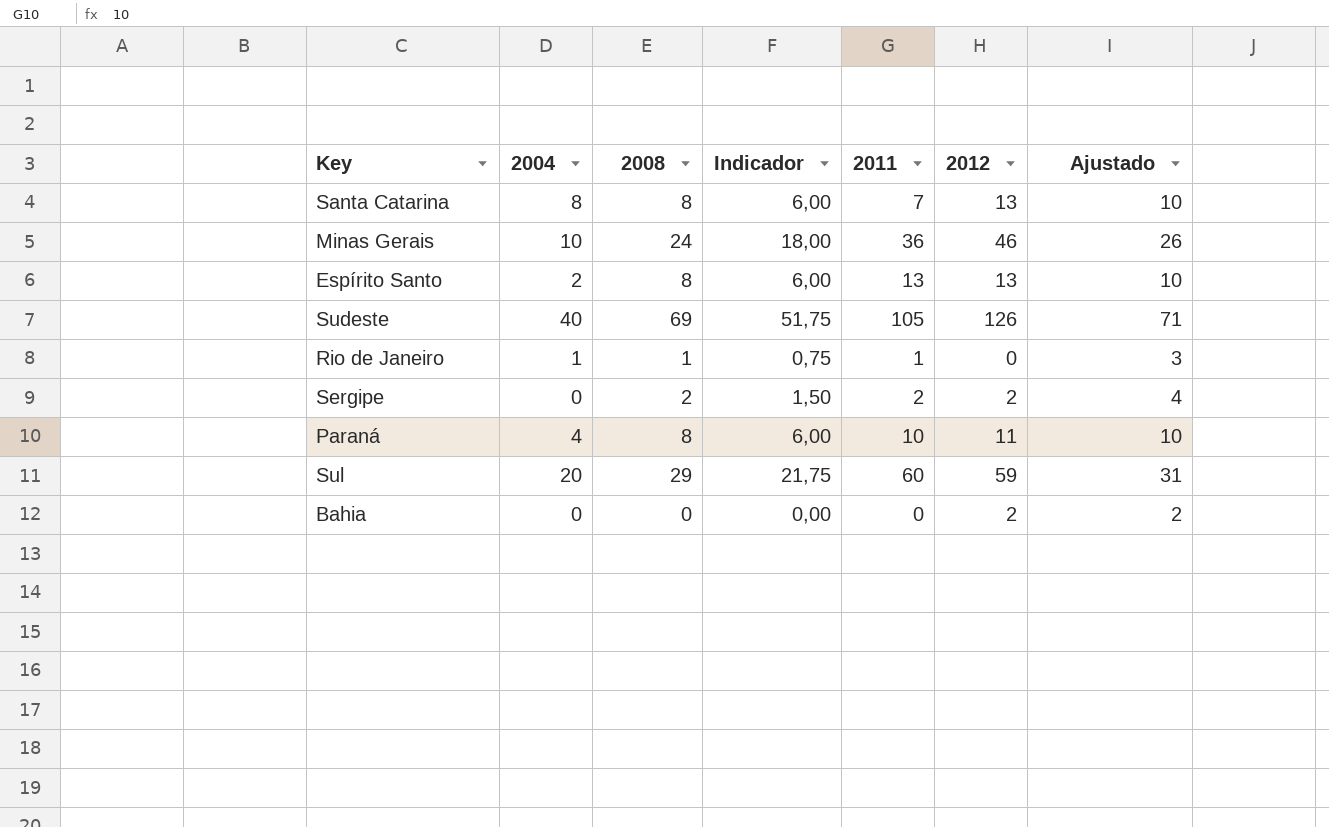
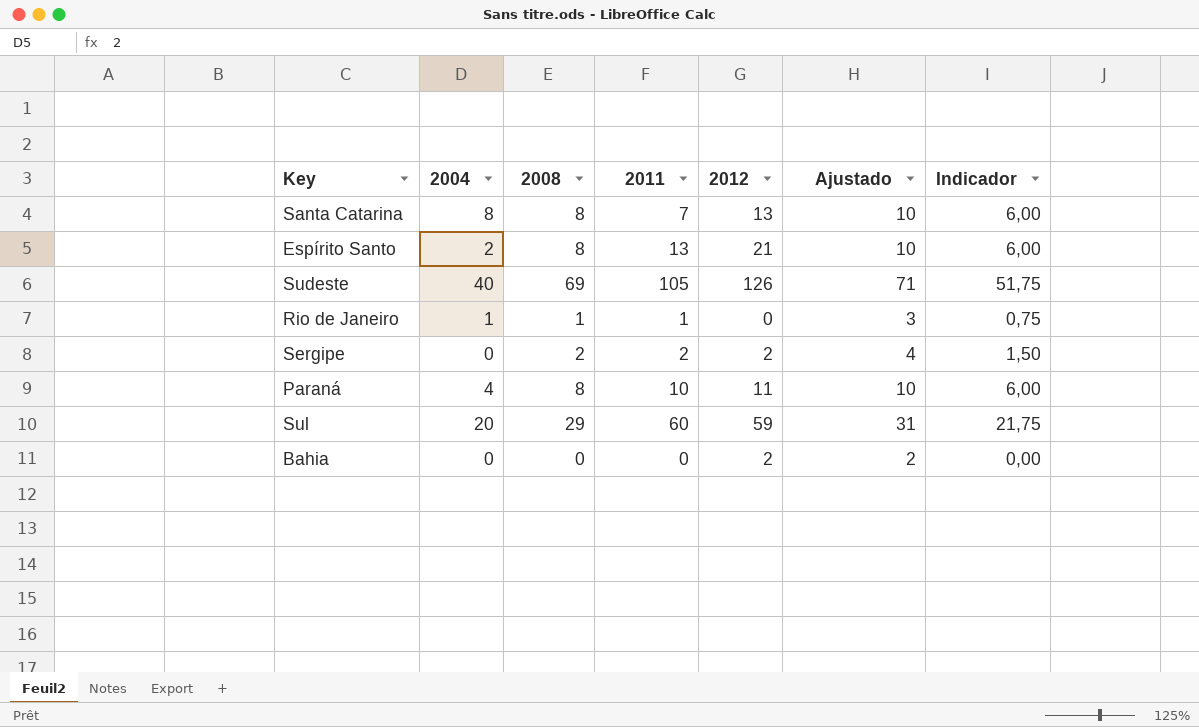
column Indicador | position: 4 -> 7
row Minas Gerais: 10 | 24 | 18,00 | 36 | 46 | 26 -> none
Espírito Santo | 2012: 13 -> 21

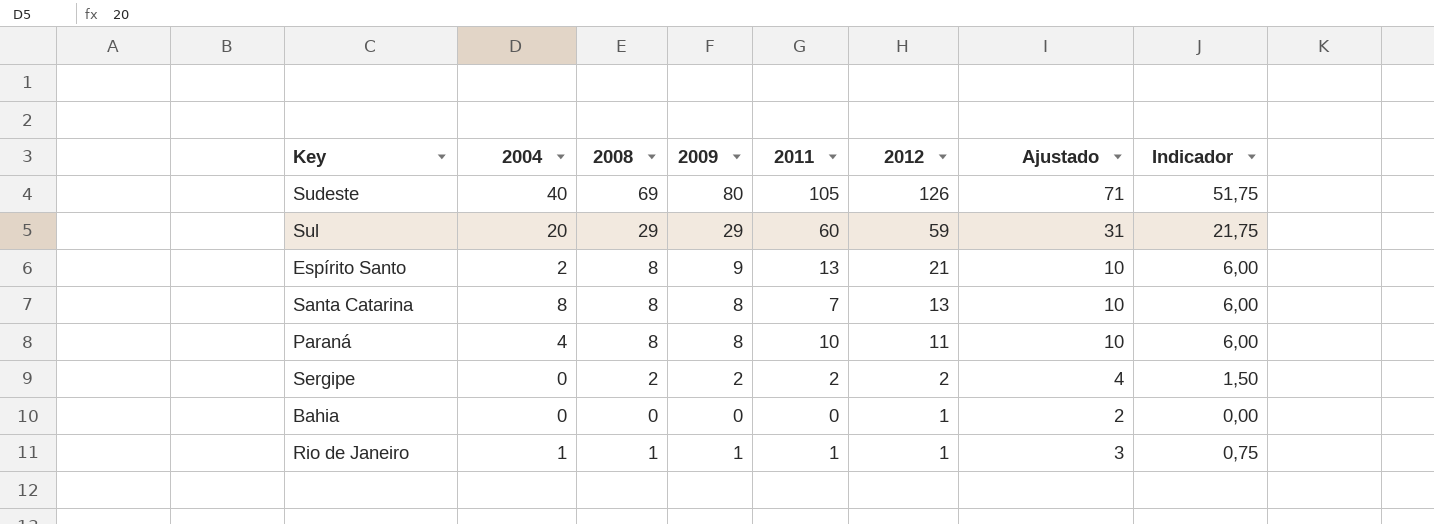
row order: none -> 2012 descending
column 2009 | position: none -> 4
Bahia | 2012: 2 -> 1
Rio de Janeiro | 2012: 0 -> 1

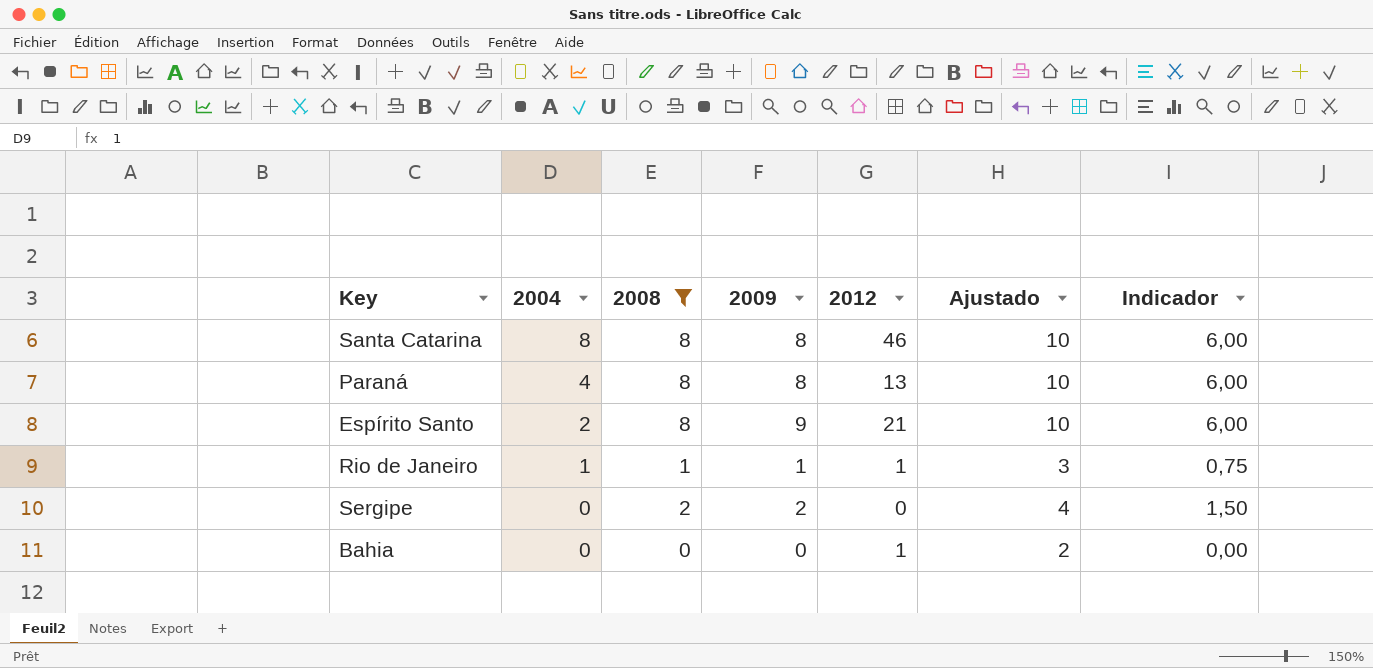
filter: none -> 2008 <= 8
row order: 2012 descending -> 2004 descending
column 2011 | position: 5 -> none
Santa Catarina | 2012: 13 -> 46
Paraná | 2012: 11 -> 13
Sergipe | 2012: 2 -> 0

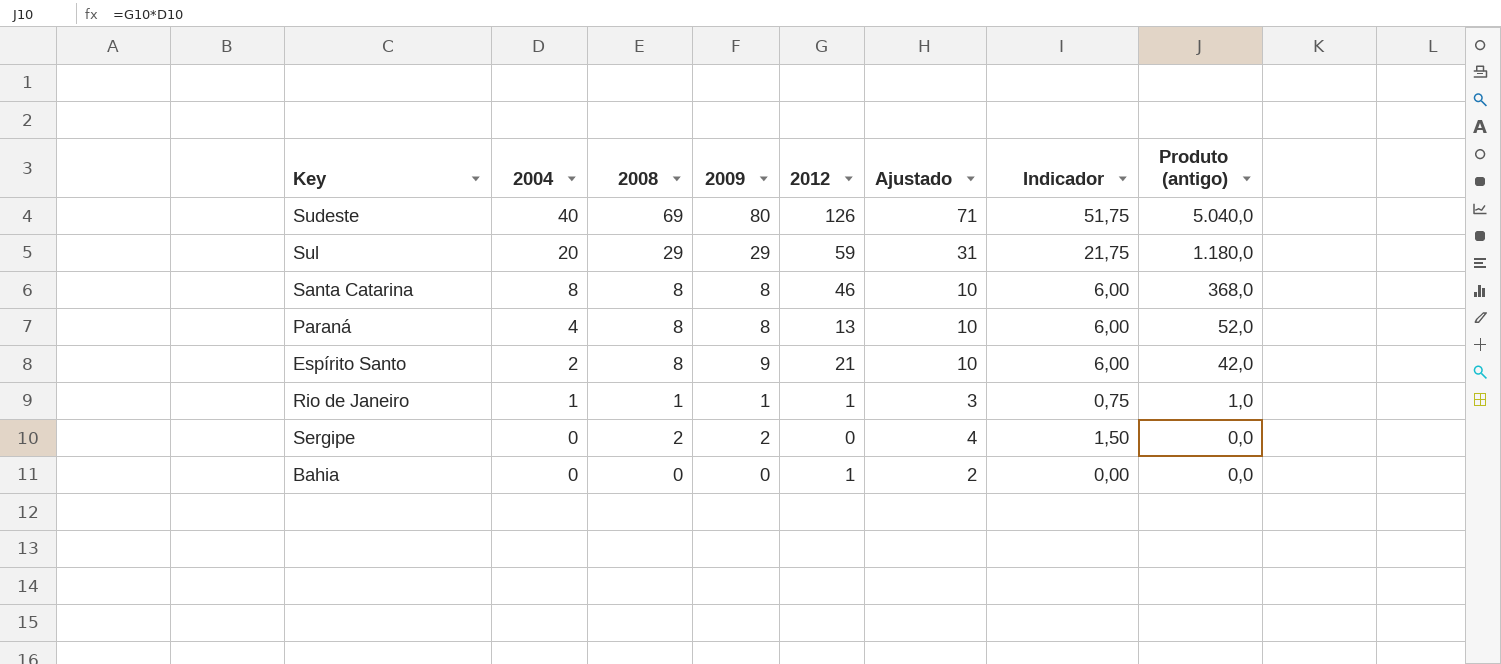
filter: 2008 <= 8 -> none
column Produto (antigo) | formula: none -> [2004] * [2012]

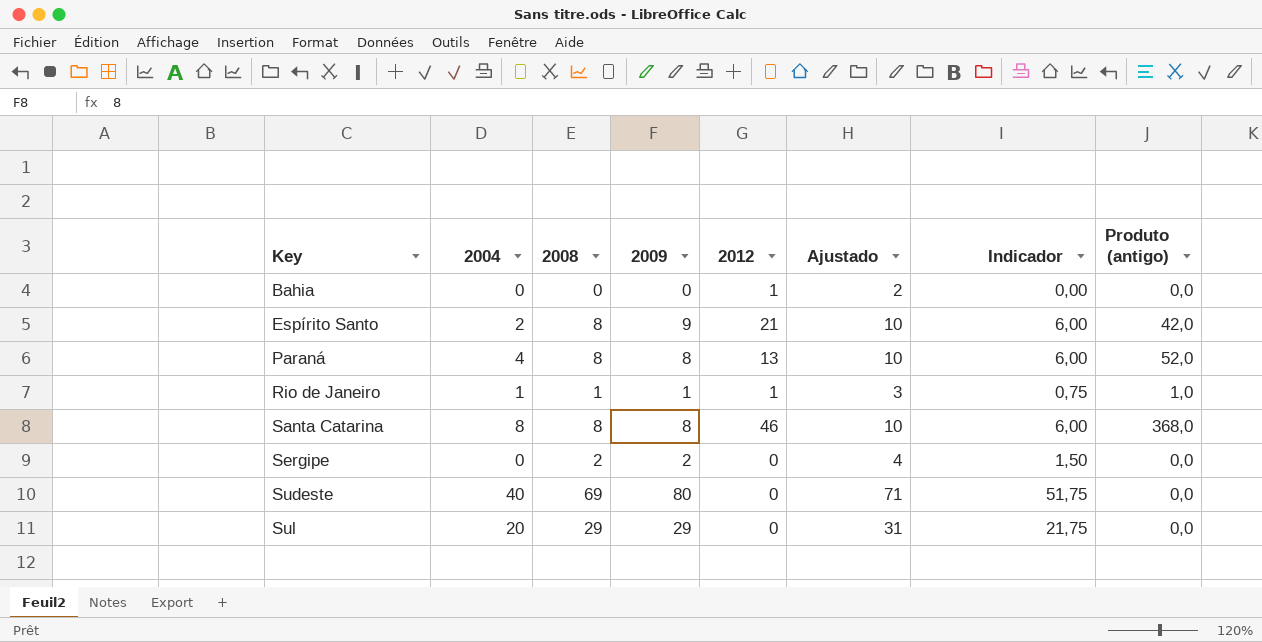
row order: 2004 descending -> Key ascending
Sudeste | 2012: 126 -> 0
Sudeste | Produto (antigo): 5.040,0 -> 0,0
Sul | 2012: 59 -> 0
Sul | Produto (antigo): 1.180,0 -> 0,0

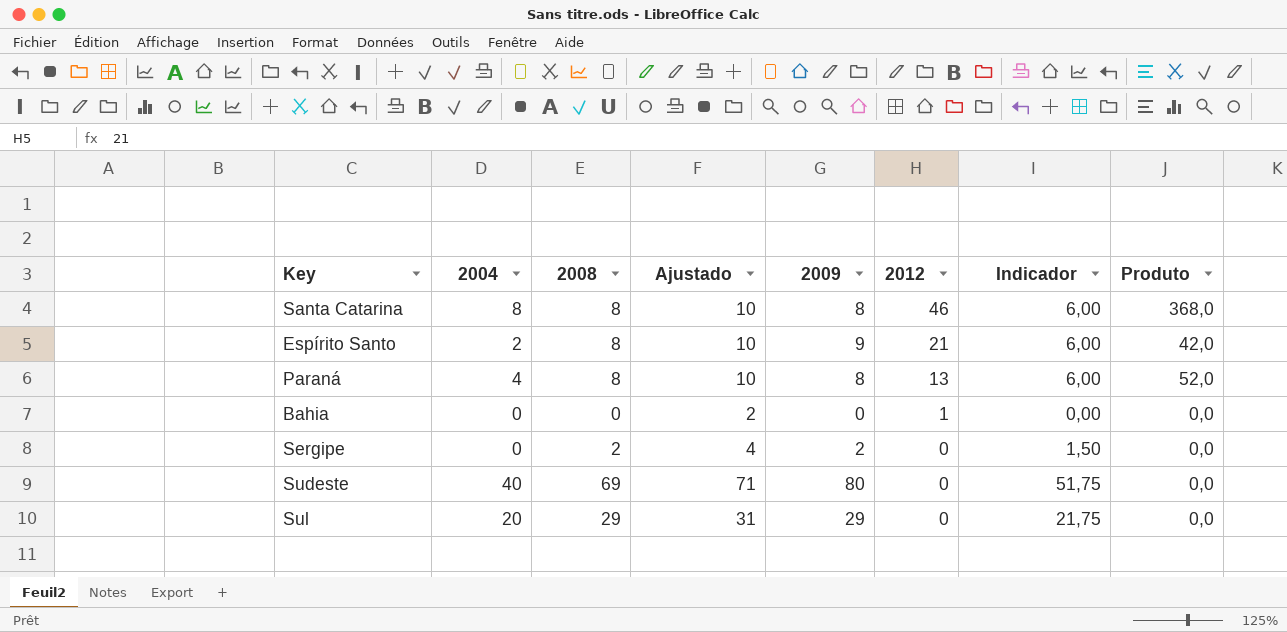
row order: Key ascending -> 2012 descending
column Ajustado | position: 6 -> 4
column name: Produto (antigo) -> Produto
row Rio de Janeiro: 1 | 1 | 1 | 1 | 3 | 0,75 | 1,0 -> none

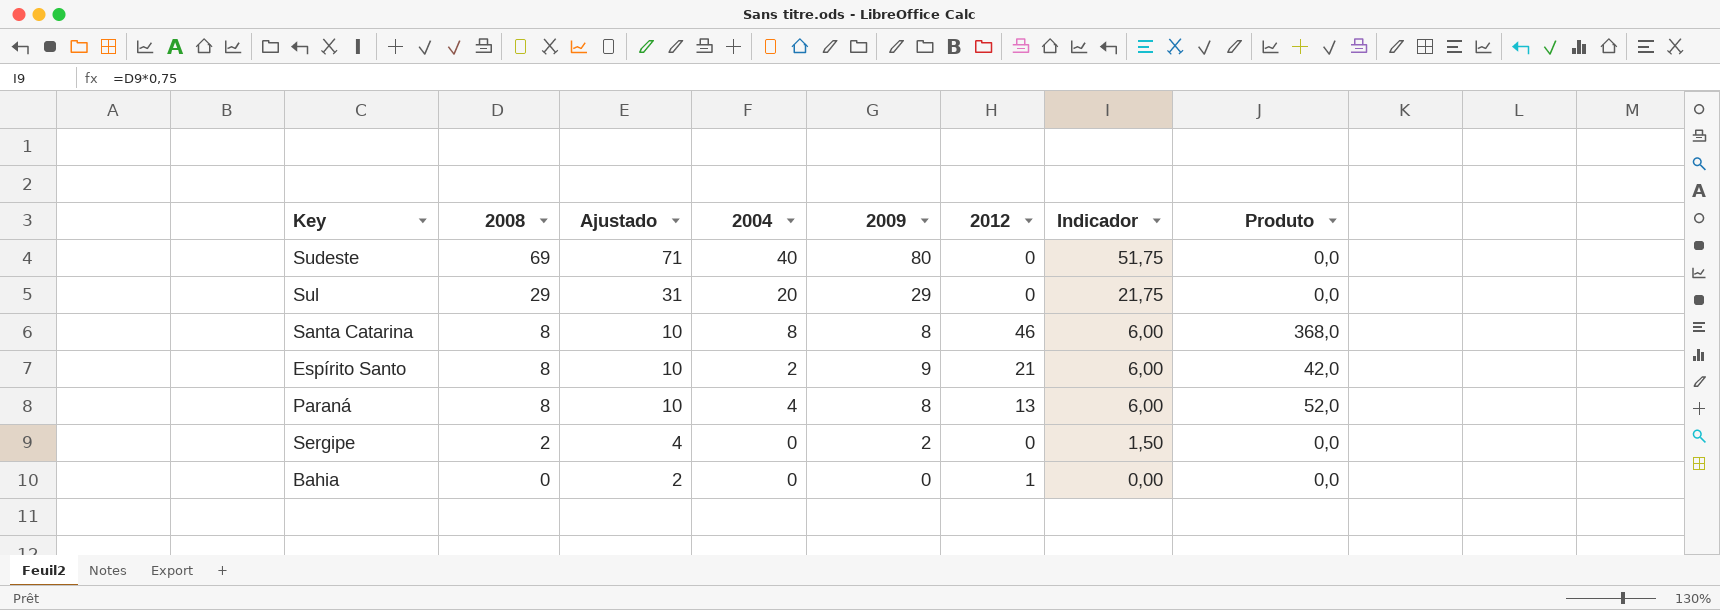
row order: 2012 descending -> 2008 descending
column 2004 | position: 2 -> 4

